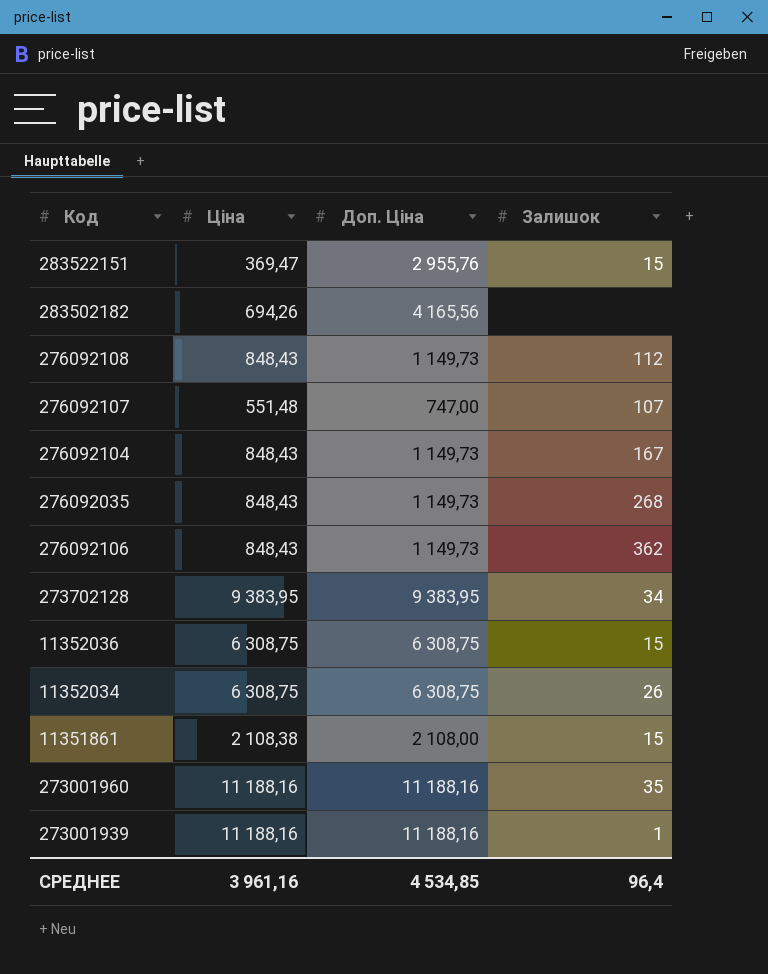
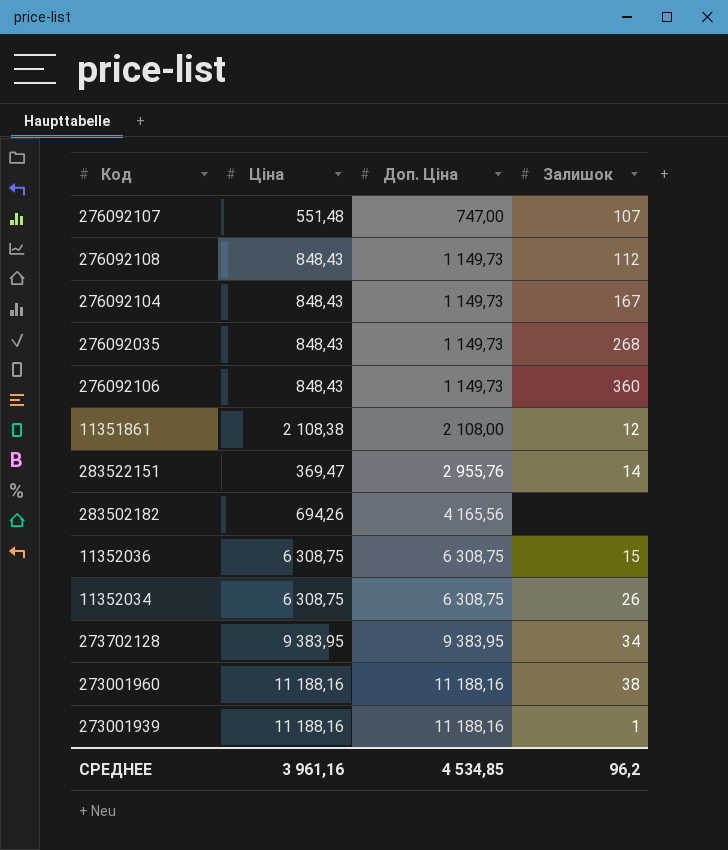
row order: none -> Доп. Ціна ascending
276092106 | Залишок: 362 -> 360
11351861 | Залишок: 15 -> 12
283522151 | Залишок: 15 -> 14
273001960 | Залишок: 35 -> 38
СРЕДНЕЕ | Залишок: 96,4 -> 96,2

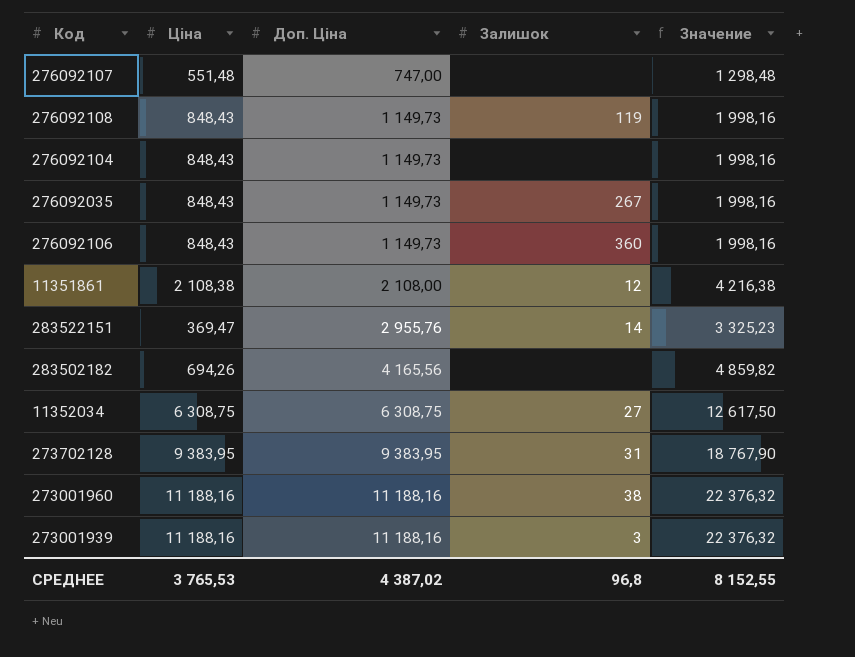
column Значение | formula: none -> [Ціна] + [Доп. Ціна]
row 11352036: 6 308,75 | 6 308,75 | 15 -> none
276092107 | Залишок: 107 -> none
276092108 | Залишок: 112 -> 119
276092104 | Залишок: 167 -> none
276092035 | Залишок: 268 -> 267
11352034 | Залишок: 26 -> 27
273702128 | Залишок: 34 -> 31
273001939 | Залишок: 1 -> 3
СРЕДНЕЕ | Ціна: 3 961,16 -> 3 765,53
СРЕДНЕЕ | Доп. Ціна: 4 534,85 -> 4 387,02
СРЕДНЕЕ | Залишок: 96,2 -> 96,8

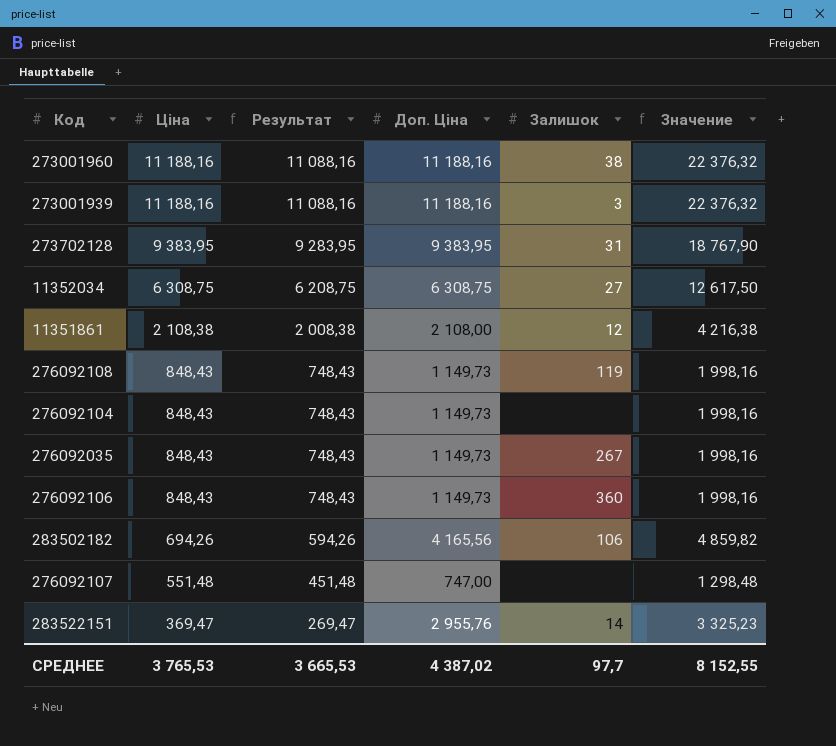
row order: Доп. Ціна ascending -> Ціна descending
column Результат | formula: none -> [Ціна] - 100
283502182 | Залишок: none -> 106
СРЕДНЕЕ | Залишок: 96,8 -> 97,7

